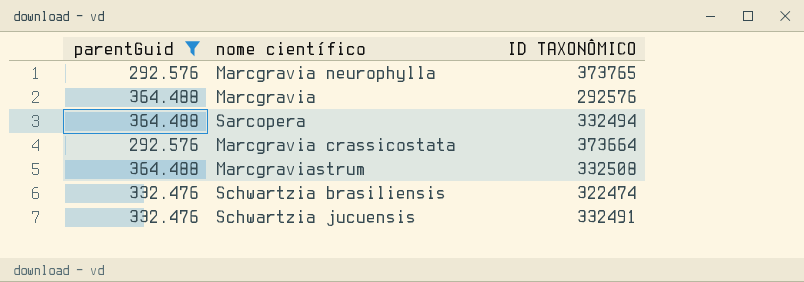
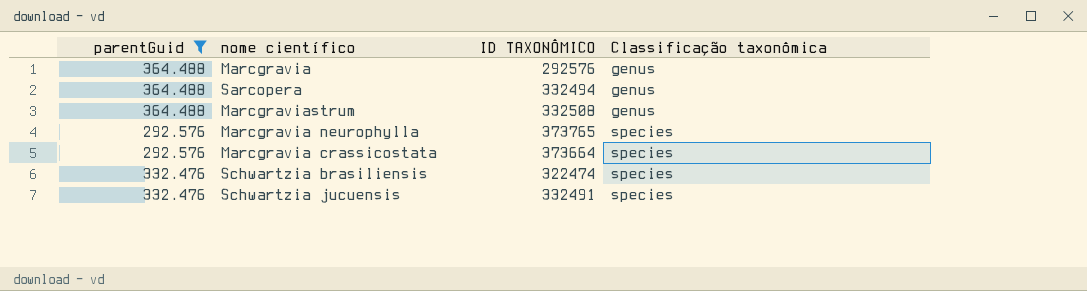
row order: none -> Classificação taxonômica ascending
column Classificação taxonômica | position: none -> 4

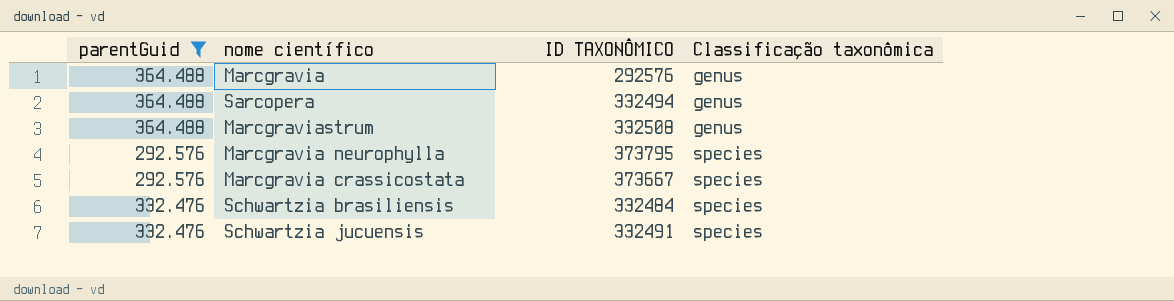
Marcgravia neurophylla | ID TAXONÔMICO: 373765 -> 373795
Marcgravia crassicostata | ID TAXONÔMICO: 373664 -> 373667
Schwartzia brasiliensis | ID TAXONÔMICO: 322474 -> 332484

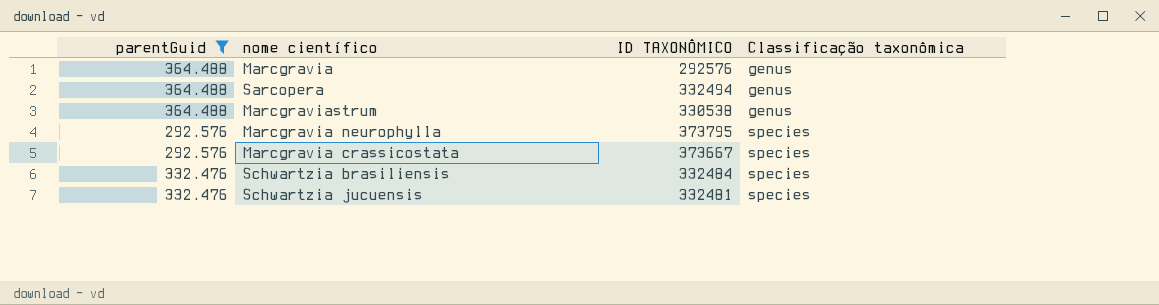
Marcgraviastrum | ID TAXONÔMICO: 332508 -> 330538
Schwartzia jucuensis | ID TAXONÔMICO: 332491 -> 332481

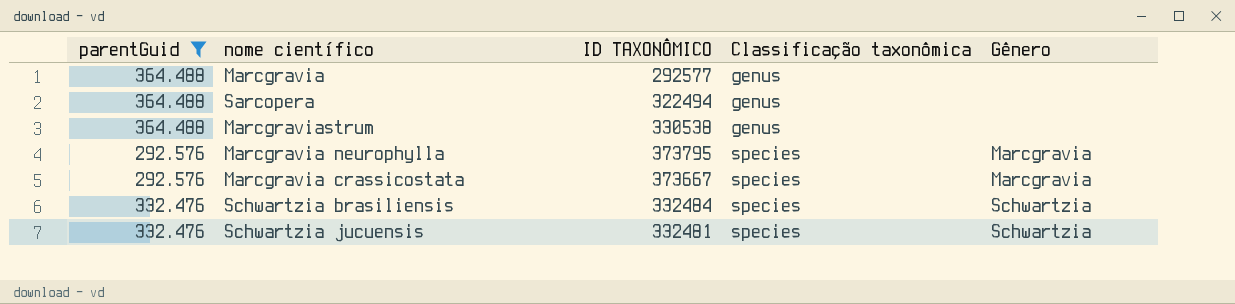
column Gênero | position: none -> 5
Marcgravia | ID TAXONÔMICO: 292576 -> 292577
Sarcopera | ID TAXONÔMICO: 332494 -> 322494

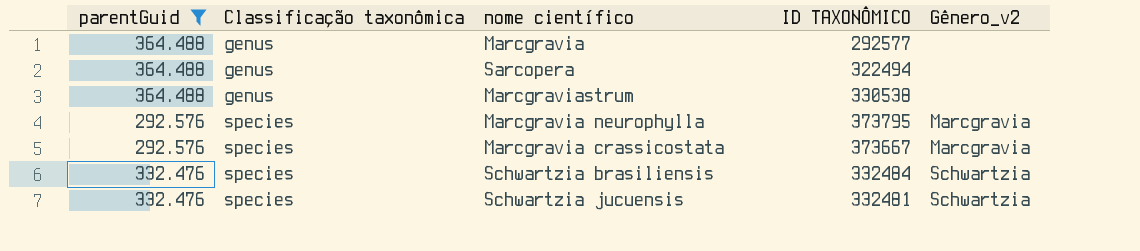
column Classificação taxonômica | position: 4 -> 2
column name: Gênero -> Gênero_v2

